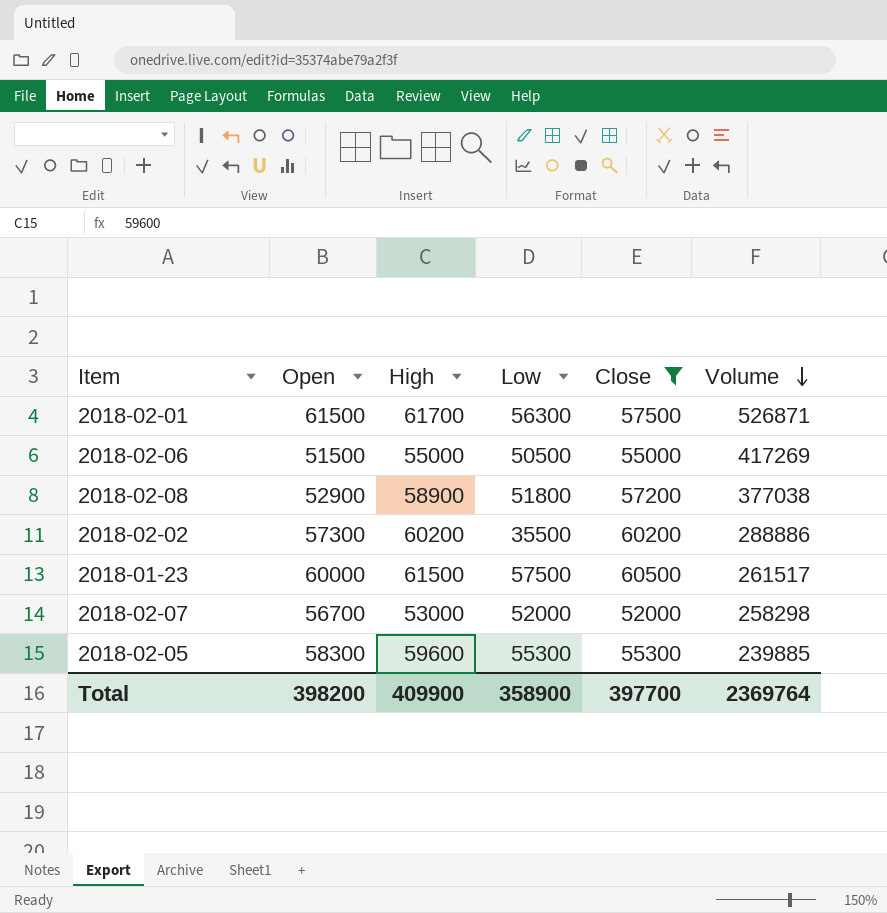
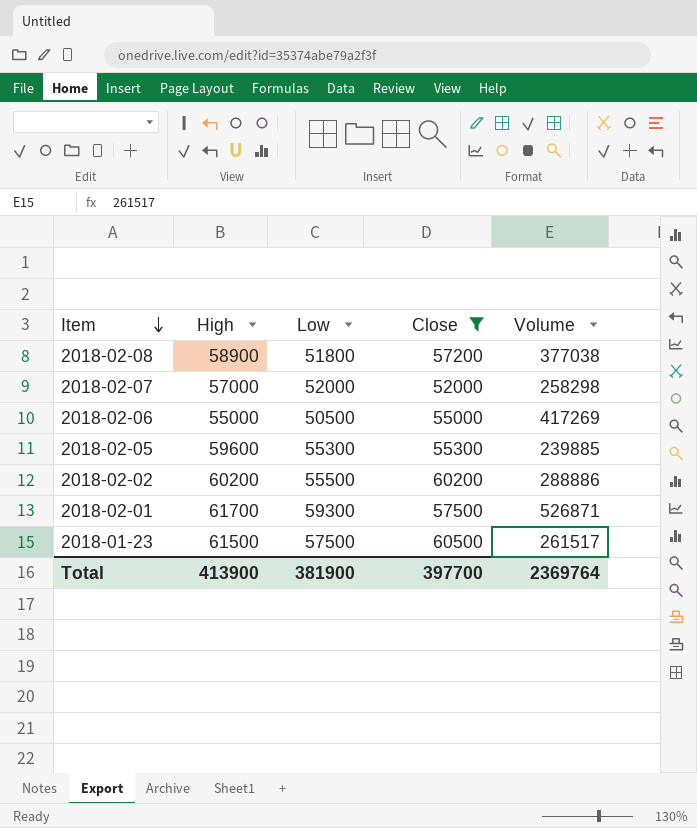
row order: Volume descending -> Item descending
column Open | position: 2 -> none
2018-02-07 | High: 53000 -> 57000
2018-02-02 | Low: 35500 -> 55500
2018-02-01 | Low: 56300 -> 59300
Total | High: 409900 -> 413900
Total | Low: 358900 -> 381900

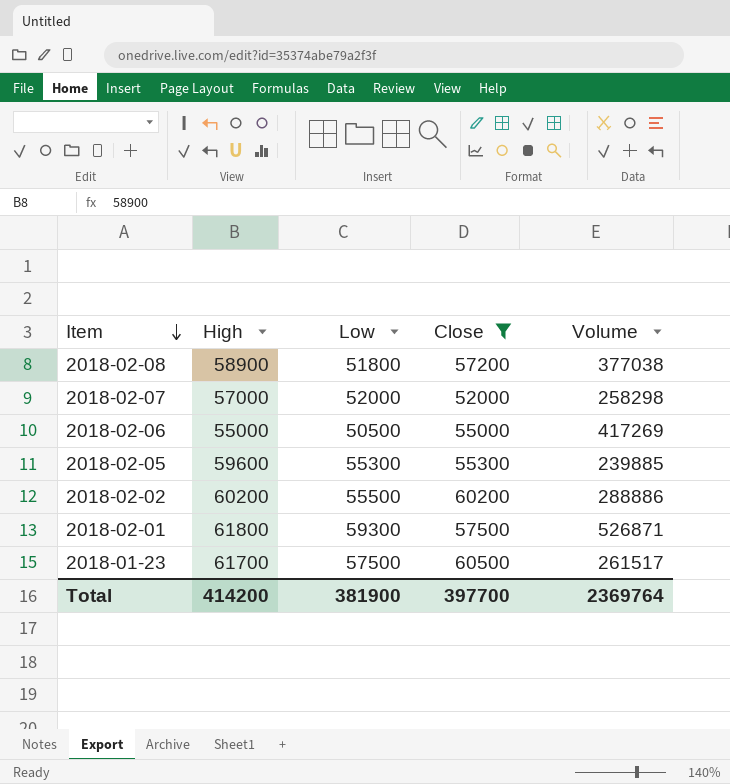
2018-02-01 | High: 61700 -> 61800
2018-01-23 | High: 61500 -> 61700
Total | High: 413900 -> 414200

